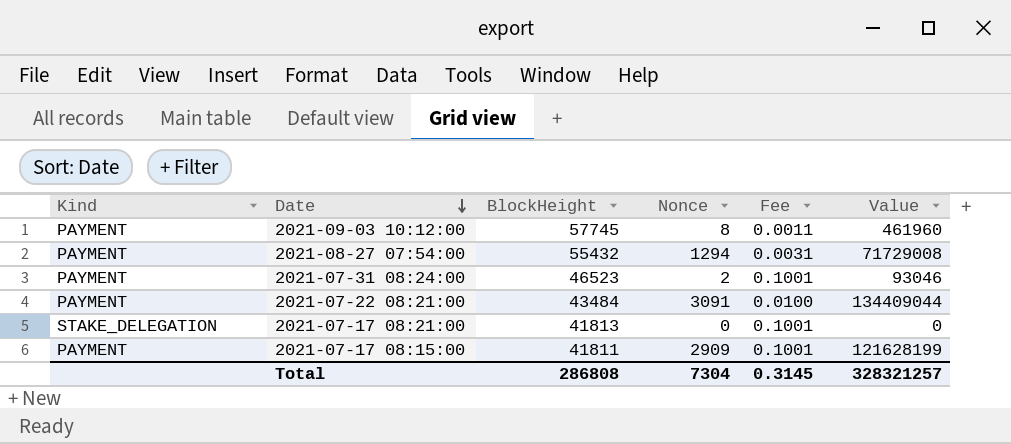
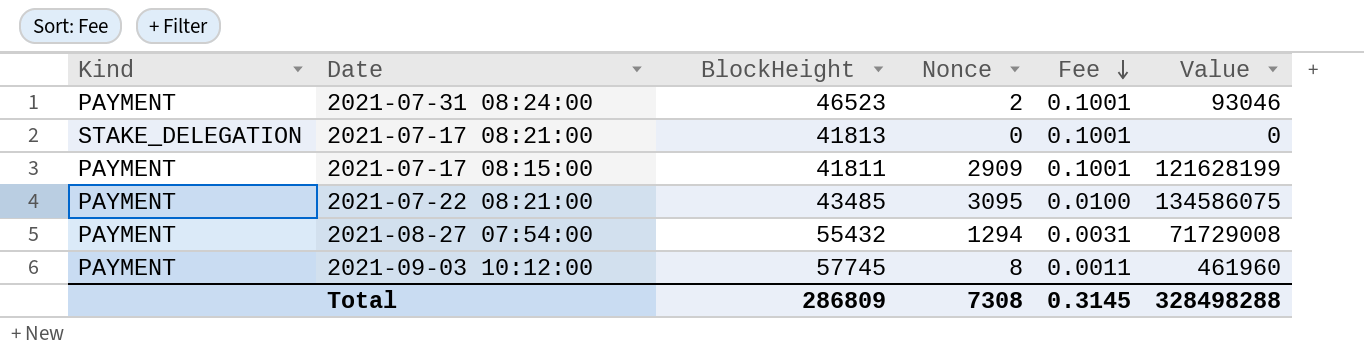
row order: Date descending -> Fee descending
2021-07-22 08:21:00 | BlockHeight: 43484 -> 43485
2021-07-22 08:21:00 | Nonce: 3091 -> 3095
2021-07-22 08:21:00 | Value: 134409044 -> 134586075
Total | BlockHeight: 286808 -> 286809
Total | Nonce: 7304 -> 7308
Total | Value: 328321257 -> 328498288

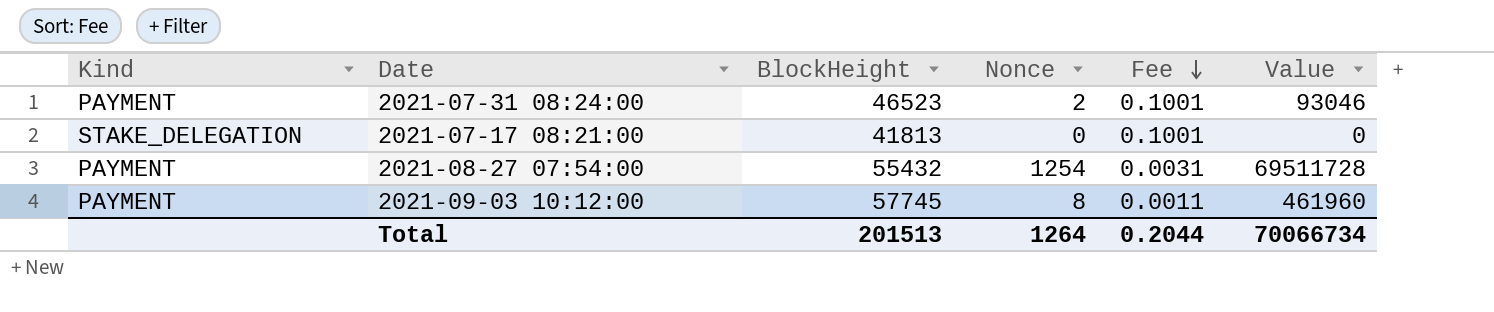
row 2021-07-17 08:15:00: PAYMENT | 41811 | 2909 | 0.1001 | 121628199 -> none
row 2021-07-22 08:21:00: PAYMENT | 43485 | 3095 | 0.0100 | 134586075 -> none
2021-08-27 07:54:00 | Nonce: 1294 -> 1254
2021-08-27 07:54:00 | Value: 71729008 -> 69511728
Total | BlockHeight: 286809 -> 201513
Total | Nonce: 7308 -> 1264
Total | Fee: 0.3145 -> 0.2044
Total | Value: 328498288 -> 70066734

